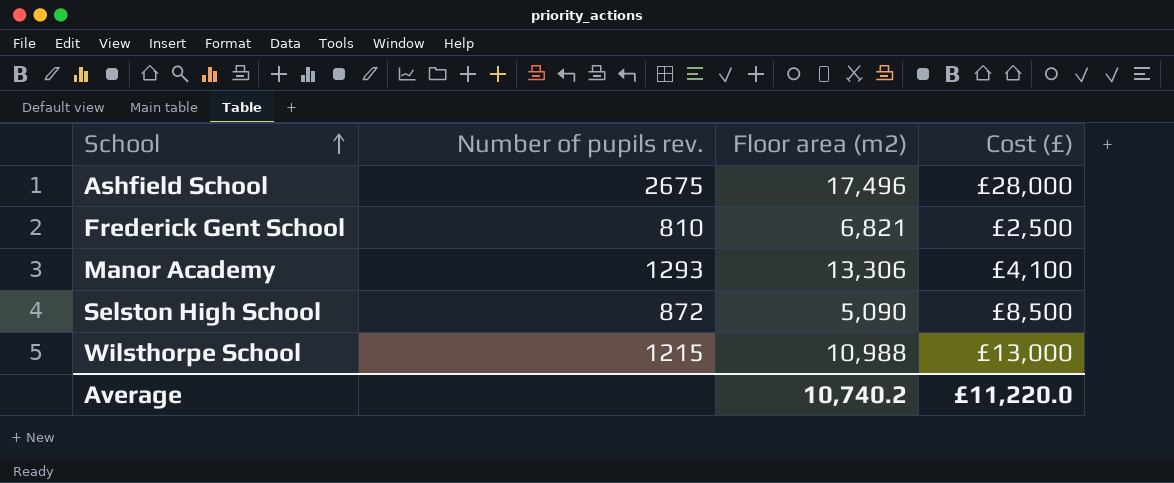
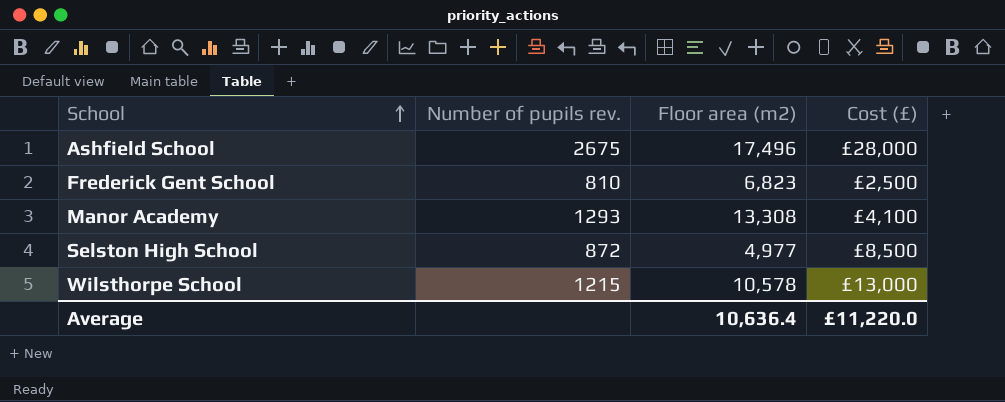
Frederick Gent School | Floor area (m2): 6,821 -> 6,823
Manor Academy | Floor area (m2): 13,306 -> 13,308
Selston High School | Floor area (m2): 5,090 -> 4,977
Wilsthorpe School | Floor area (m2): 10,988 -> 10,578
Average | Floor area (m2): 10,740.2 -> 10,636.4

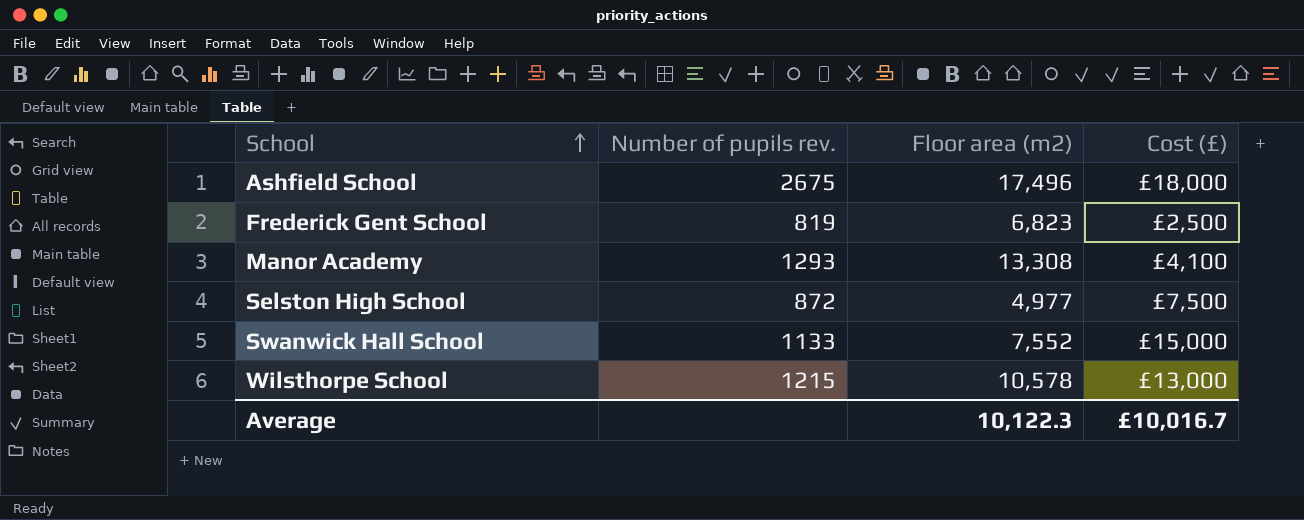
Ashfield School | Cost (£): £28,000 -> £18,000
Frederick Gent School | Number of pupils rev.: 810 -> 819
Selston High School | Cost (£): £8,500 -> £7,500
row Swanwick Hall School: none -> 1133 | 7,552 | £15,000
Average | Floor area (m2): 10,636.4 -> 10,122.3
Average | Cost (£): £11,220.0 -> £10,016.7

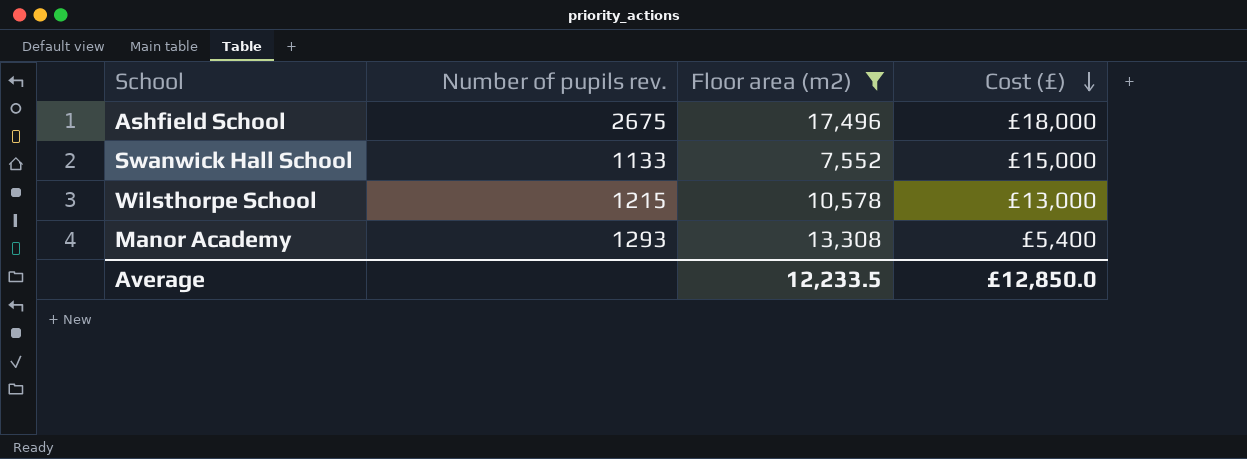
filter: none -> Floor area (m2) >= 7,552
row order: School ascending -> Cost (£) descending
Manor Academy | Cost (£): £4,100 -> £5,400
Average | Floor area (m2): 10,122.3 -> 12,233.5
Average | Cost (£): £10,016.7 -> £12,850.0

